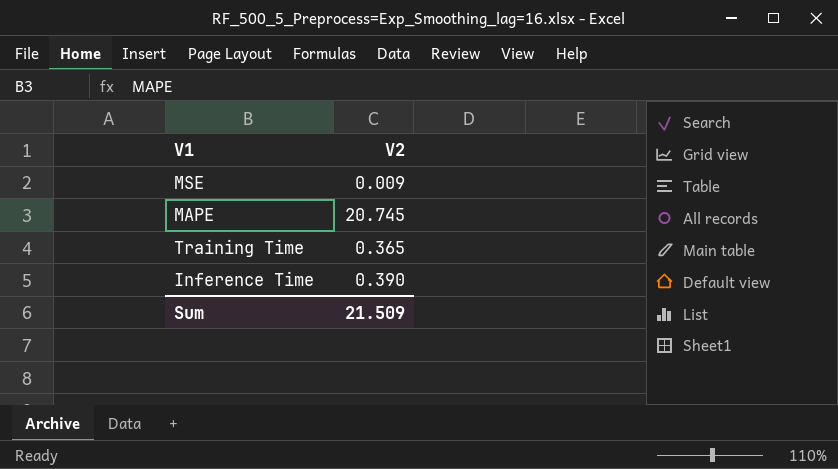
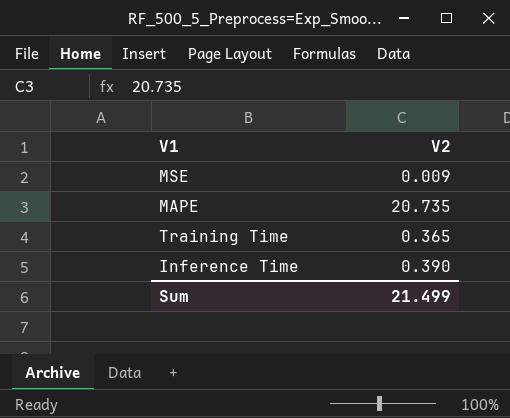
MAPE | V2: 20.745 -> 20.735
Sum | V2: 21.509 -> 21.499

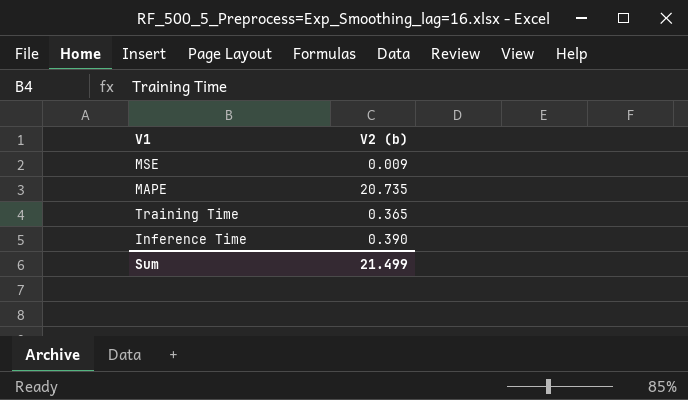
column name: V2 -> V2 (b)

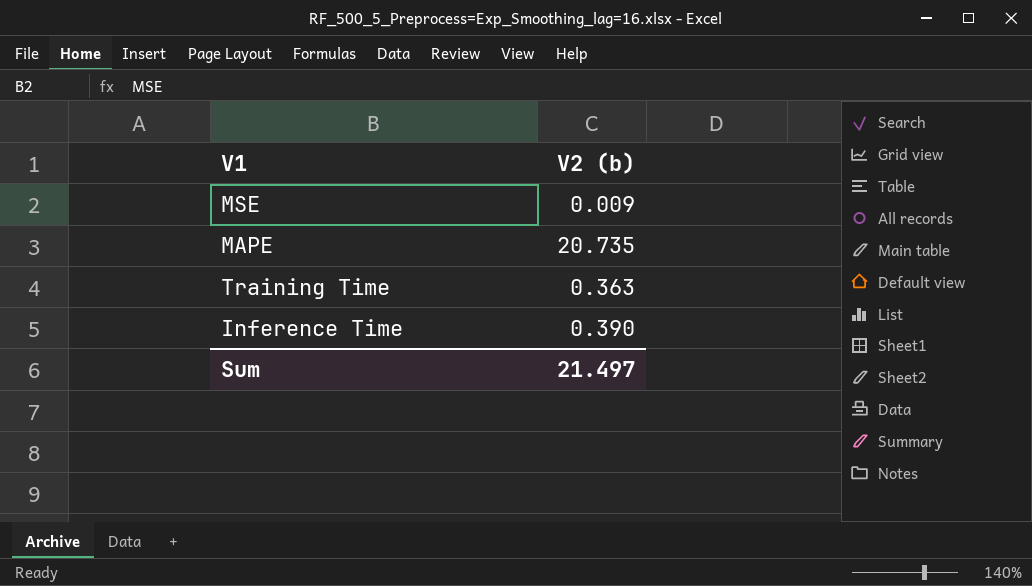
Training Time | V2 (b): 0.365 -> 0.363
Sum | V2 (b): 21.499 -> 21.497

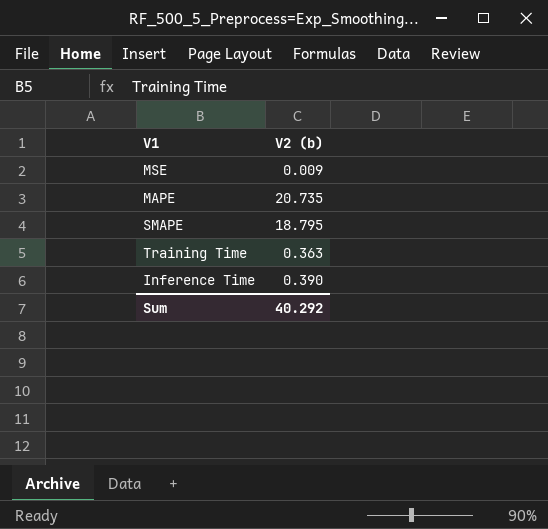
row SMAPE: none -> 18.795
Sum | V2 (b): 21.497 -> 40.292

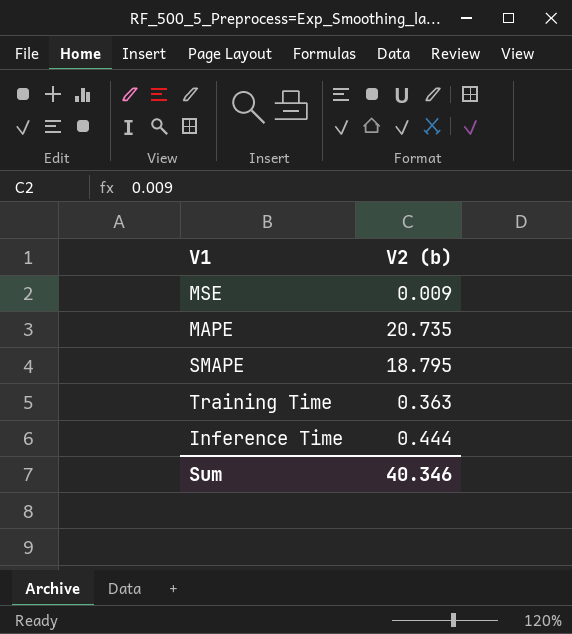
Inference Time | V2 (b): 0.390 -> 0.444
Sum | V2 (b): 40.292 -> 40.346

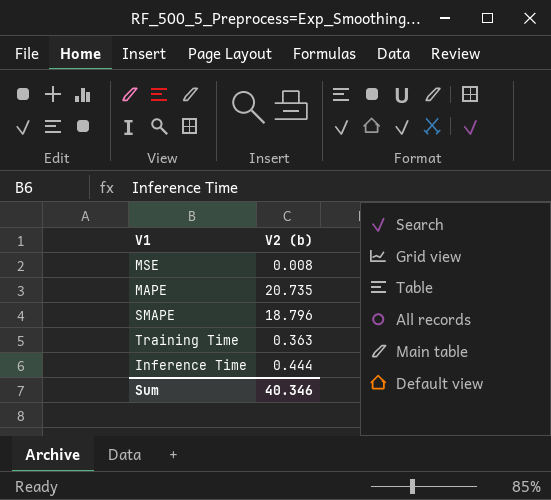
MSE | V2 (b): 0.009 -> 0.008
SMAPE | V2 (b): 18.795 -> 18.796

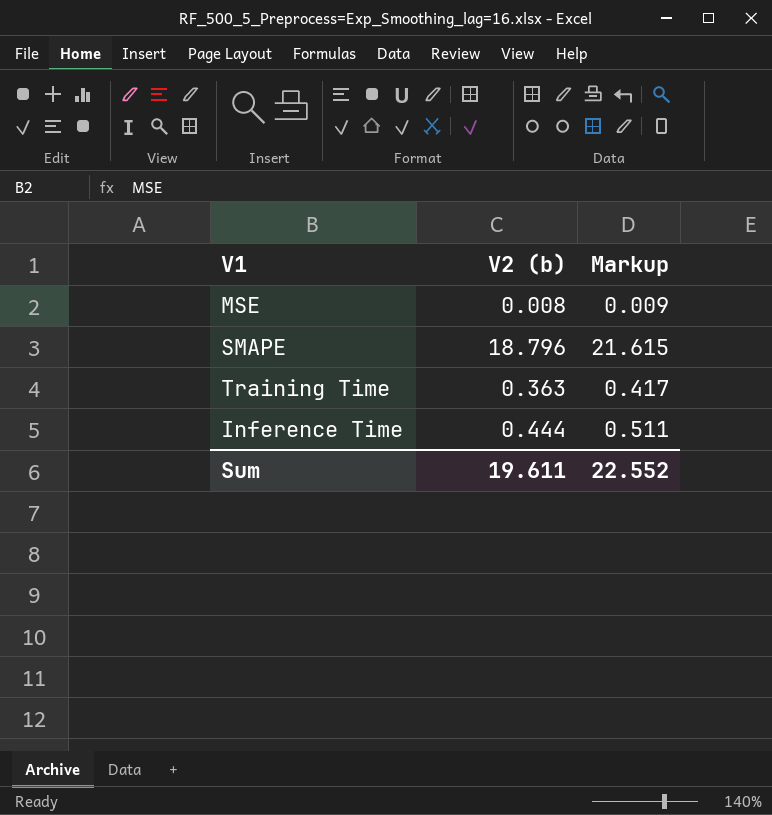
column Markup | formula: none -> [V2 (b)] * 1.15
row MAPE: 20.735 -> none
Sum | V2 (b): 40.346 -> 19.611

